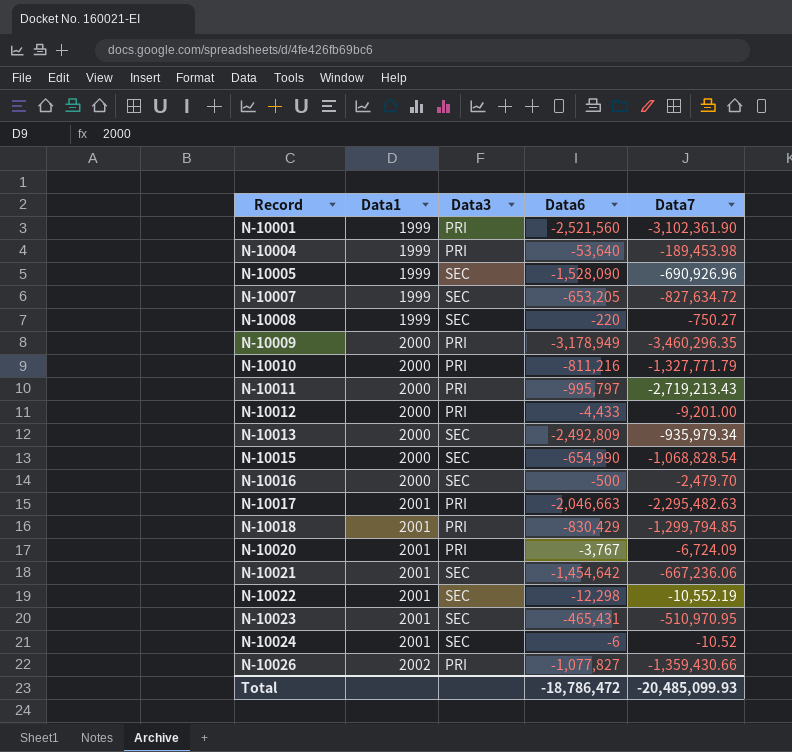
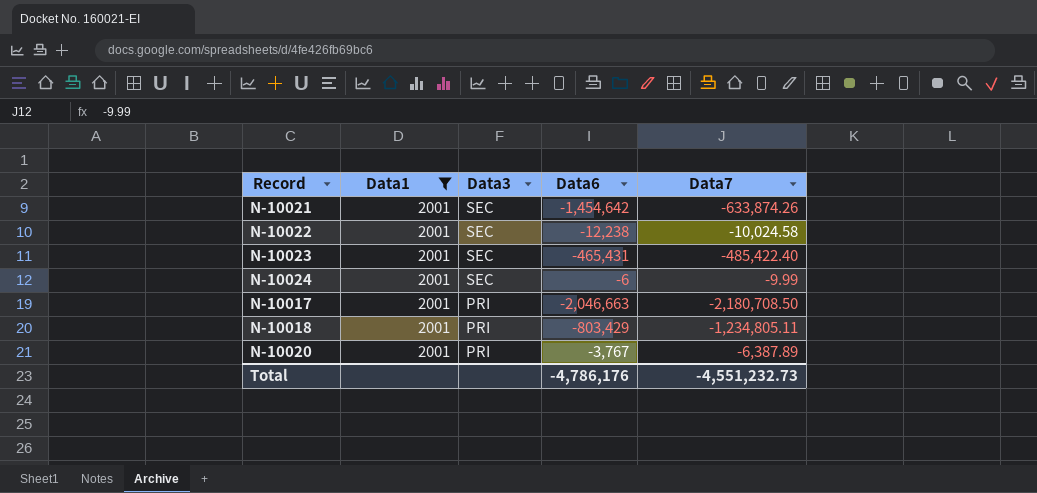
filter: none -> Data1 = 2001
row order: Record ascending -> Data3 descending
N-10021 | Data7: -667,236.06 -> -633,874.26
N-10022 | Data6: -12,298 -> -12,238
N-10022 | Data7: -10,552.19 -> -10,024.58
N-10023 | Data7: -510,970.95 -> -485,422.40
N-10024 | Data7: -10.52 -> -9.99
N-10017 | Data7: -2,295,482.63 -> -2,180,708.50
N-10018 | Data6: -830,429 -> -803,429
N-10018 | Data7: -1,299,794.85 -> -1,234,805.11
N-10020 | Data7: -6,724.09 -> -6,387.89
Total | Data6: -18,786,472 -> -4,786,176
Total | Data7: -20,485,099.93 -> -4,551,232.73

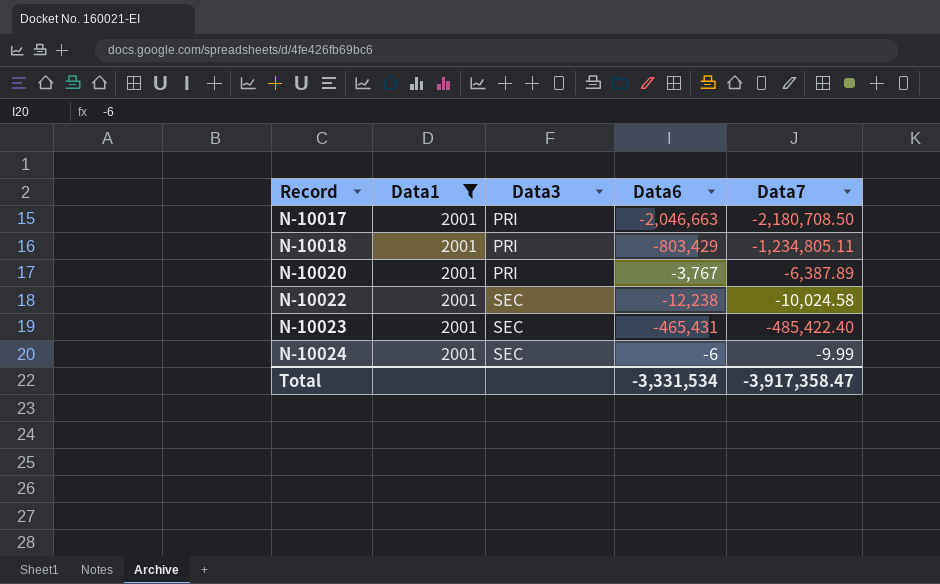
row order: Data3 descending -> Record ascending
row N-10021: 2001 | SEC | -1,454,642 | -633,874.26 -> none
Total | Data6: -4,786,176 -> -3,331,534
Total | Data7: -4,551,232.73 -> -3,917,358.47

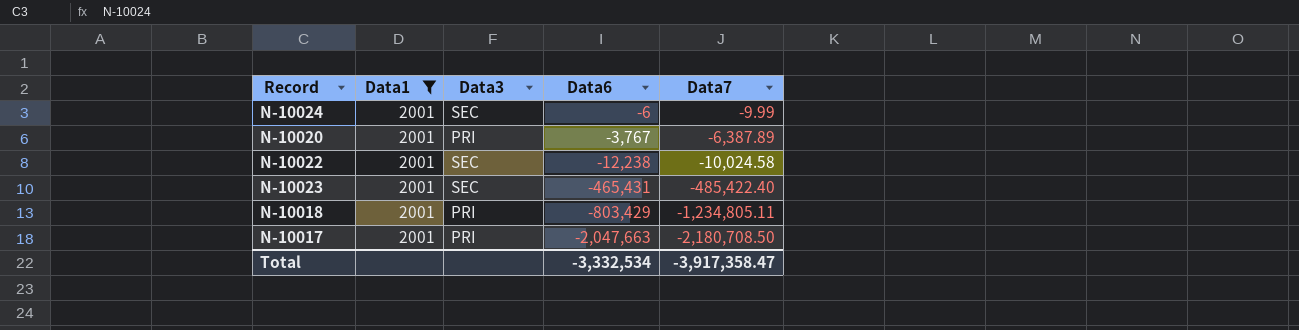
row order: Record ascending -> Data6 descending
N-10017 | Data6: -2,046,663 -> -2,047,663
Total | Data6: -3,331,534 -> -3,332,534

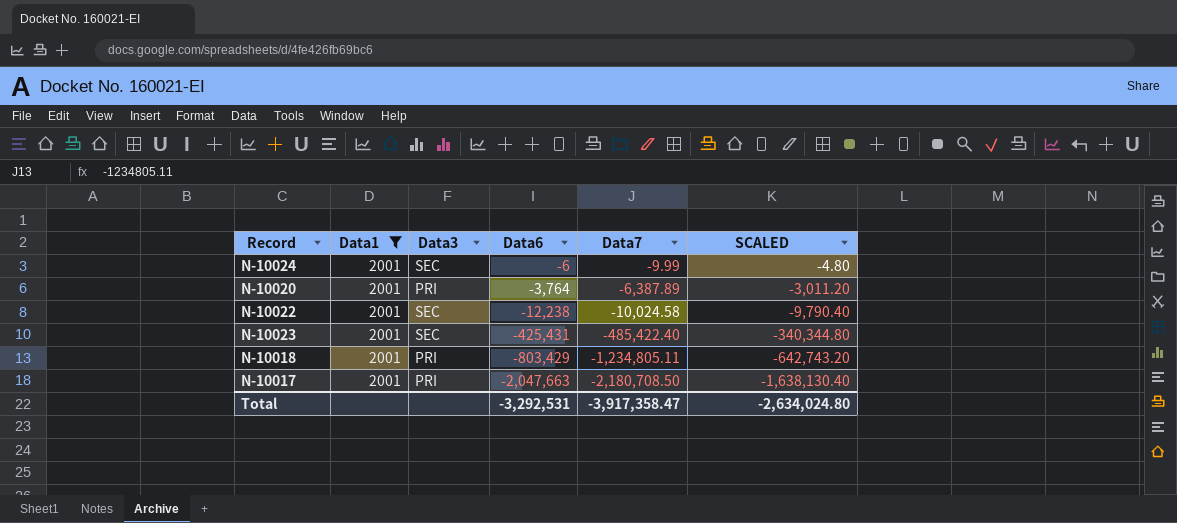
column SCALED | formula: none -> [Data6] * 0.8
N-10020 | Data6: -3,767 -> -3,764
N-10023 | Data6: -465,431 -> -425,431
Total | Data6: -3,332,534 -> -3,292,531

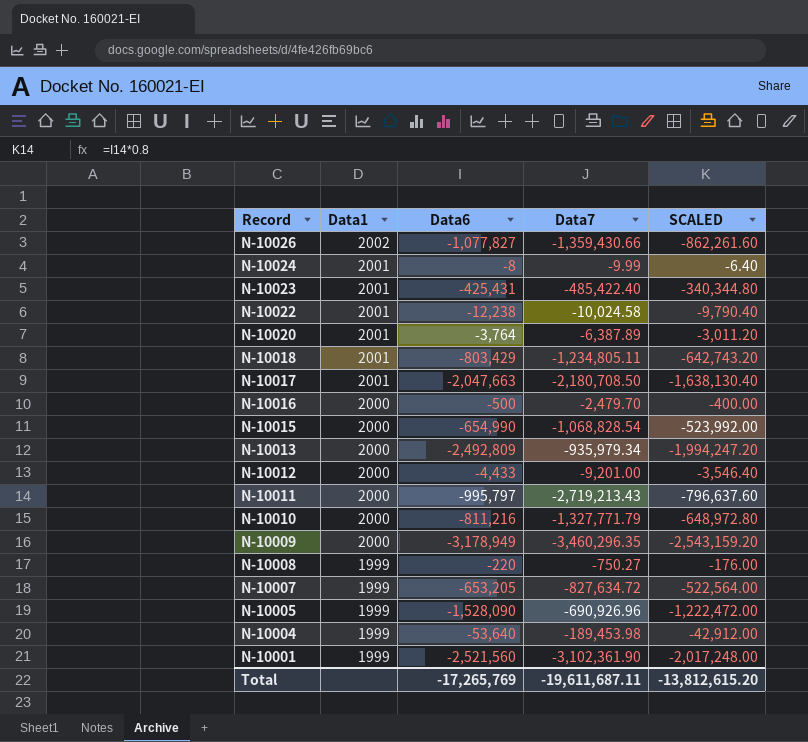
filter: Data1 = 2001 -> none
row order: Data6 descending -> Record descending
column Data3 | position: 3 -> none
N-10024 | Data6: -6 -> -8
N-10024 | SCALED: -4.80 -> -6.40
Total | Data6: -3,292,531 -> -17,265,769
Total | Data7: -3,917,358.47 -> -19,611,687.11
Total | SCALED: -2,634,024.80 -> -13,812,615.20

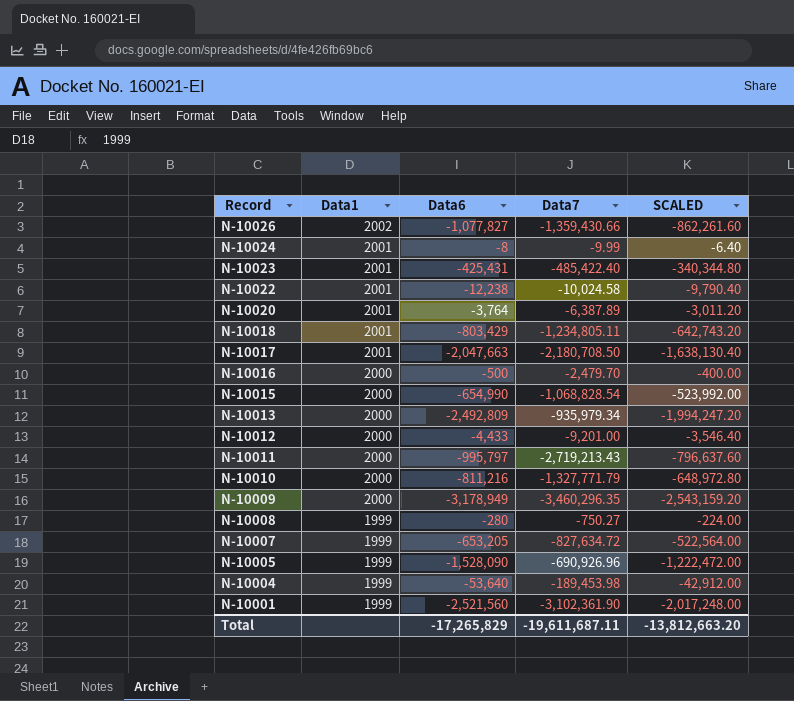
N-10008 | Data6: -220 -> -280
N-10008 | SCALED: -176.00 -> -224.00
Total | Data6: -17,265,769 -> -17,265,829
Total | SCALED: -13,812,615.20 -> -13,812,663.20

